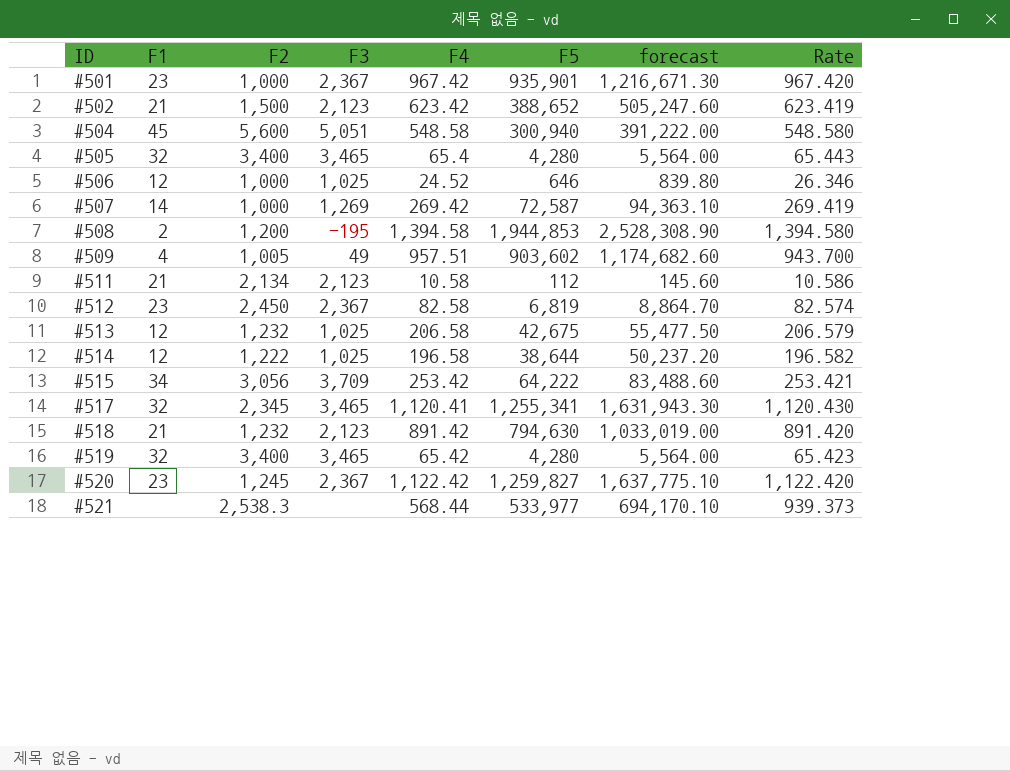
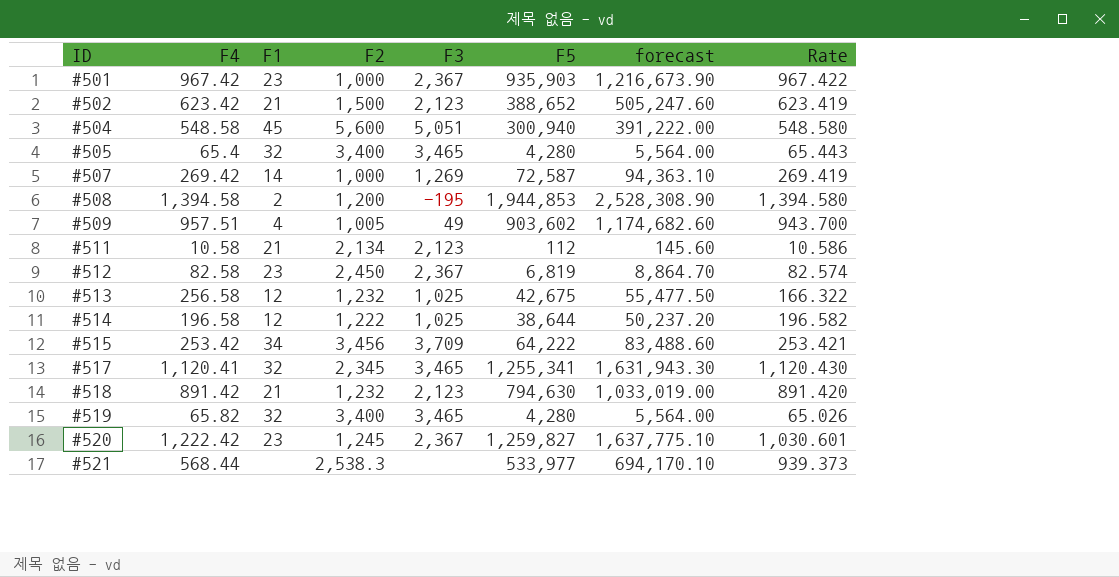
column F4 | position: 5 -> 2
row #506: 12 | 1,000 | 1,025 | 24.52 | 646 | 839.80 | 26.346 -> none
#501 | F5: 935,901 -> 935,903
#501 | forecast: 1,216,671.30 -> 1,216,673.90
#501 | Rate: 967.420 -> 967.422
#513 | F4: 206.58 -> 256.58
#513 | Rate: 206.579 -> 166.322
#515 | F2: 3,056 -> 3,456
#519 | F4: 65.42 -> 65.82
#519 | Rate: 65.423 -> 65.026
#520 | F4: 1,122.42 -> 1,222.42
#520 | Rate: 1,122.420 -> 1,030.601

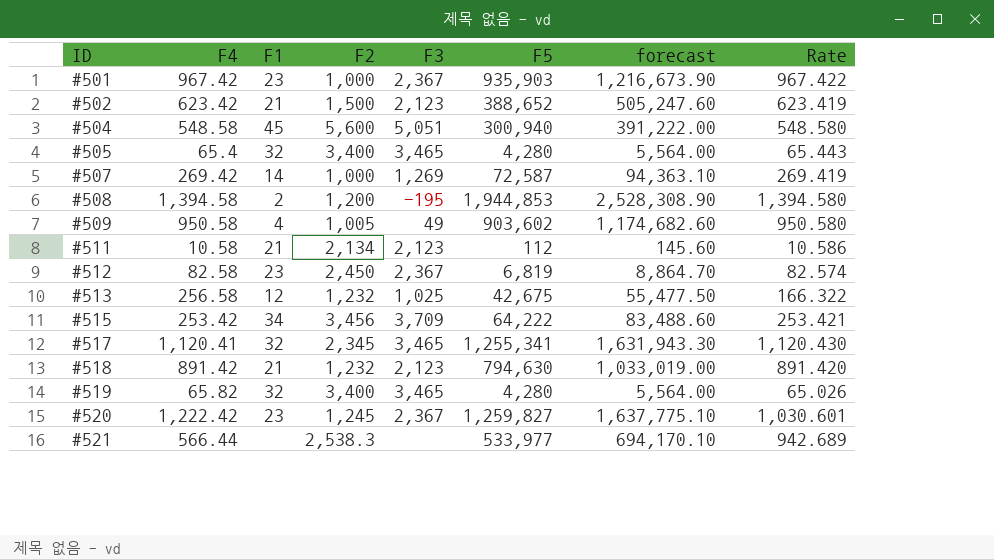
row #514: 196.58 | 12 | 1,222 | 1,025 | 38,644 | 50,237.20 | 196.582 -> none
#509 | F4: 957.51 -> 950.58
#509 | Rate: 943.700 -> 950.580
#521 | F4: 568.44 -> 566.44
#521 | Rate: 939.373 -> 942.689

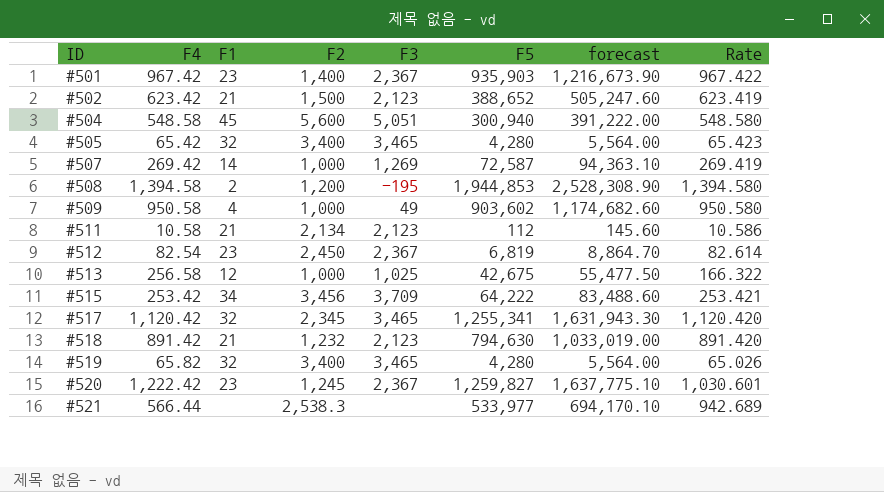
#501 | F2: 1,000 -> 1,400
#505 | F4: 65.4 -> 65.42
#505 | Rate: 65.443 -> 65.423
#509 | F2: 1,005 -> 1,000
#512 | F4: 82.58 -> 82.54
#512 | Rate: 82.574 -> 82.614
#513 | F2: 1,232 -> 1,000
#517 | F4: 1,120.41 -> 1,120.42
#517 | Rate: 1,120.430 -> 1,120.420

